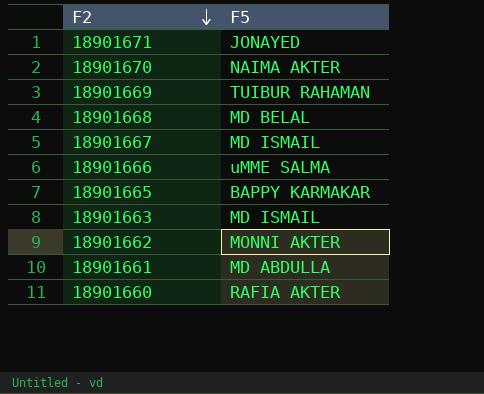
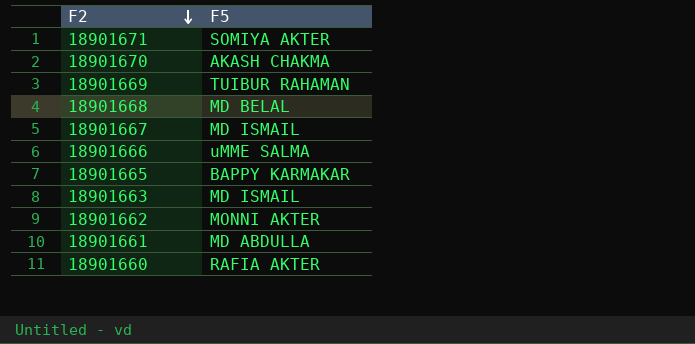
18901671 | F5: JONAYED -> SOMIYA AKTER
18901670 | F5: NAIMA AKTER -> AKASH CHAKMA

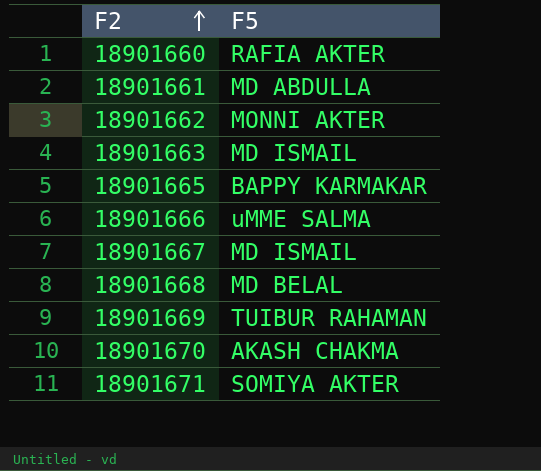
row order: F2 descending -> F2 ascending

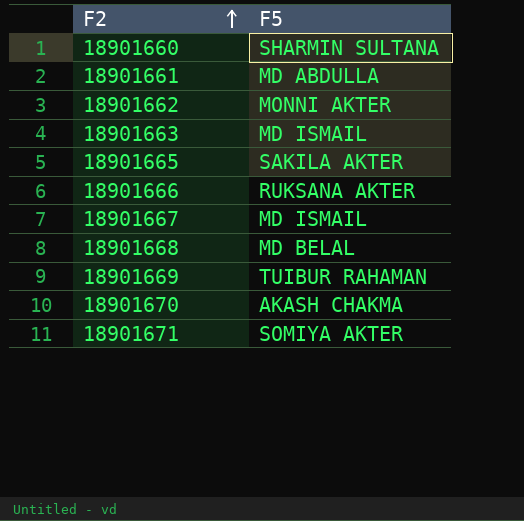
18901660 | F5: RAFIA AKTER -> SHARMIN SULTANA
18901665 | F5: BAPPY KARMAKAR -> SAKILA AKTER
18901666 | F5: uMME SALMA -> RUKSANA AKTER

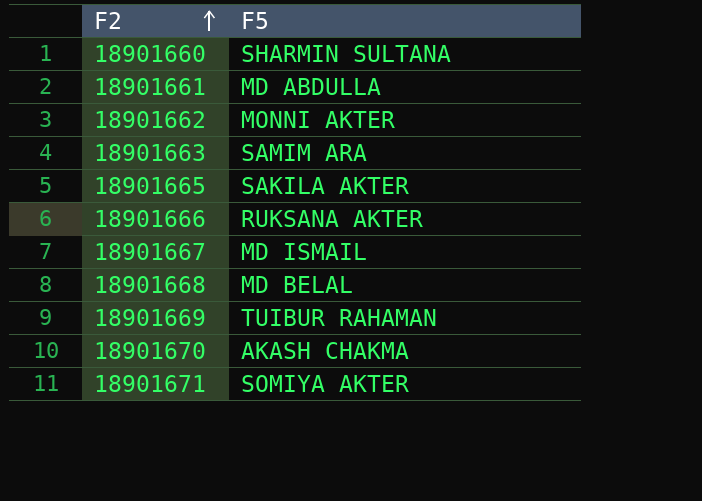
18901663 | F5: MD ISMAIL -> SAMIM ARA

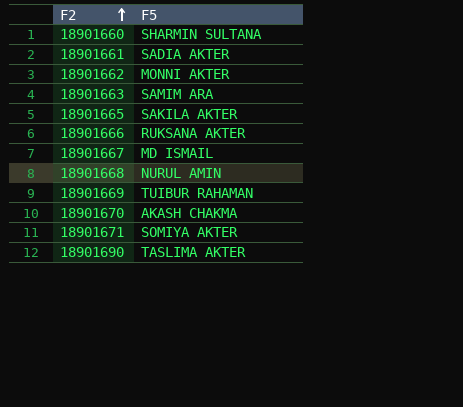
18901661 | F5: MD ABDULLA -> SADIA AKTER
18901668 | F5: MD BELAL -> NURUL AMIN
row 18901690: none -> TASLIMA AKTER

